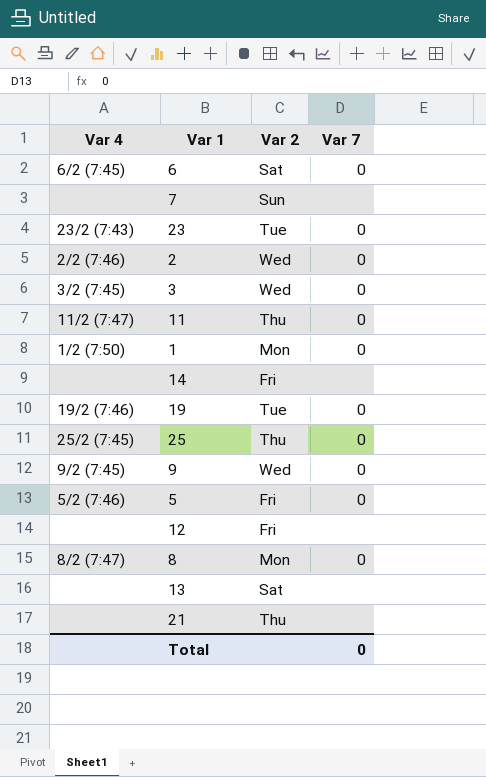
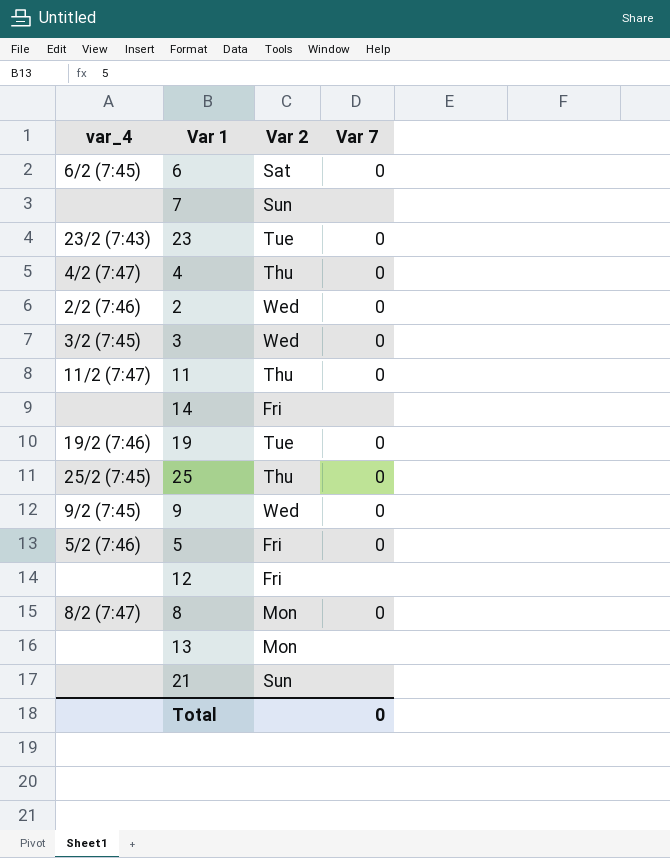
column name: Var 4 -> var_4
row 1: 1/2 (7:50) | Mon | 0 -> none
row 4: none -> 4/2 (7:47) | Thu | 0
13 | Var 2: Sat -> Mon
21 | Var 2: Thu -> Sun

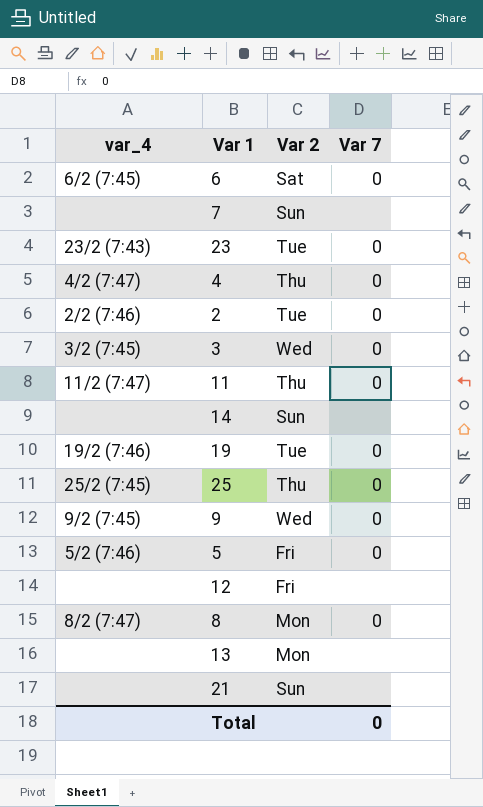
2 | Var 2: Wed -> Tue
14 | Var 2: Fri -> Sun

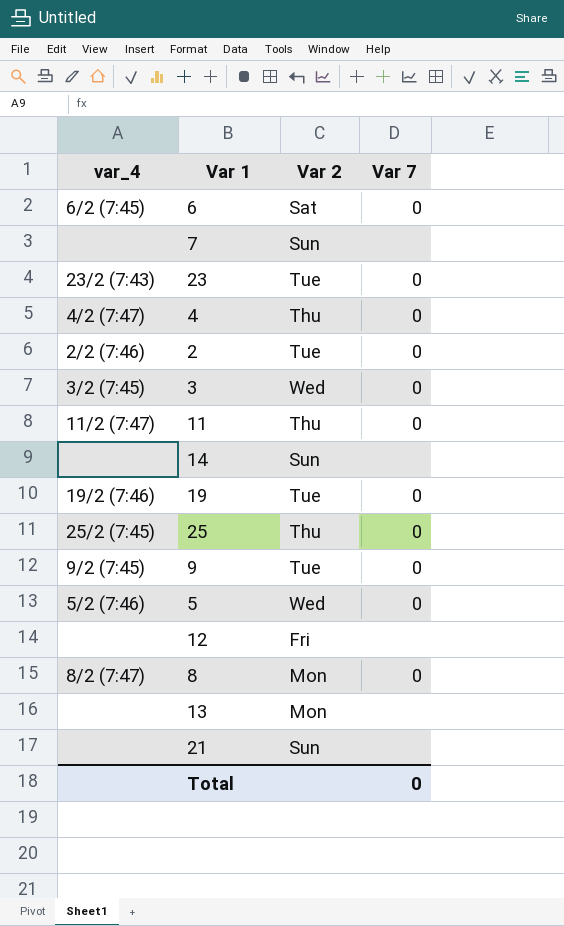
9 | Var 2: Wed -> Tue
5 | Var 2: Fri -> Wed

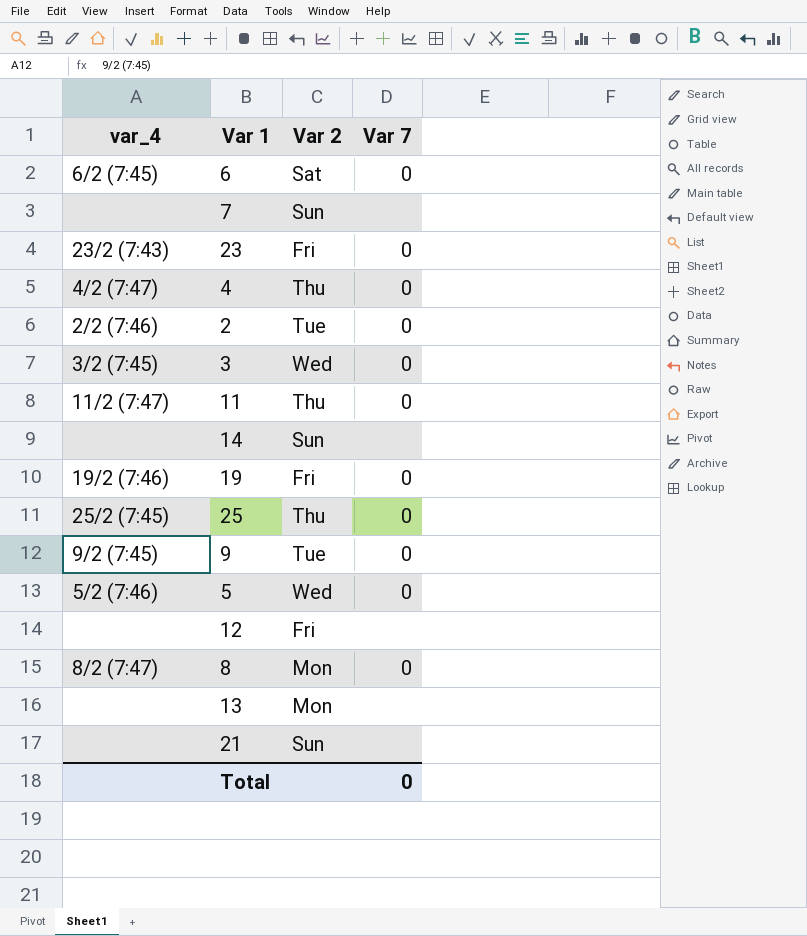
23 | Var 2: Tue -> Fri
19 | Var 2: Tue -> Fri

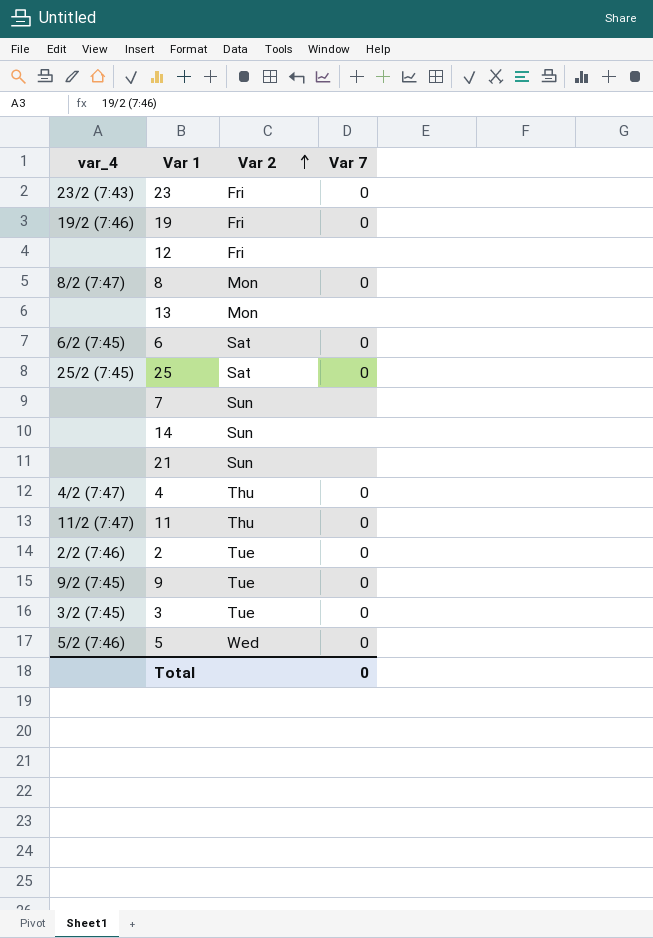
row order: none -> Var 2 ascending
25 | Var 2: Thu -> Sat
3 | Var 2: Wed -> Tue

